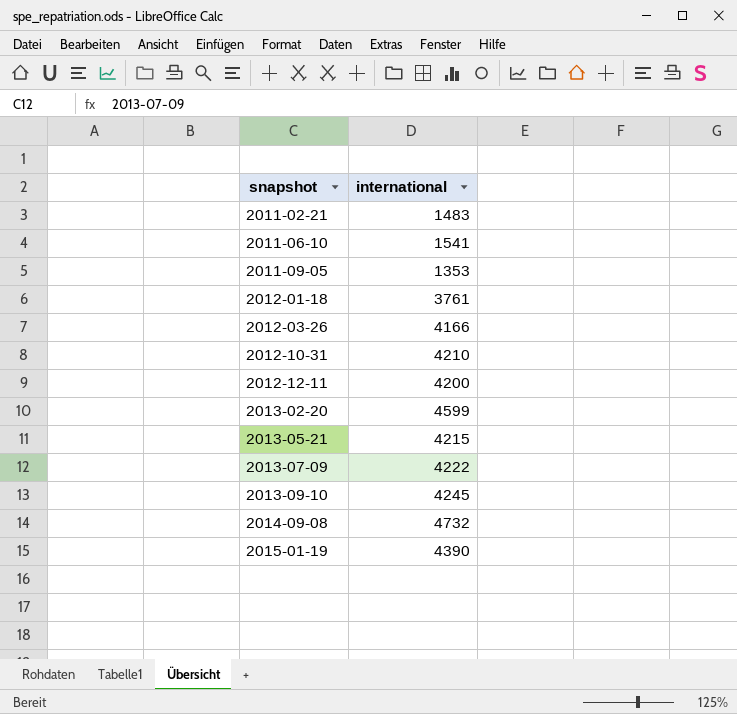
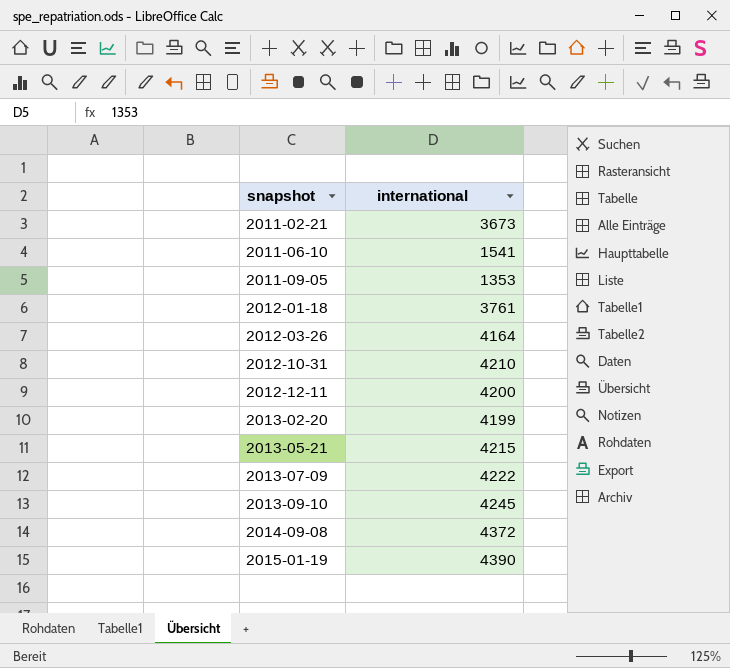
2011-02-21 | international: 1483 -> 3673
2012-03-26 | international: 4166 -> 4164
2013-02-20 | international: 4599 -> 4199
2014-09-08 | international: 4732 -> 4372

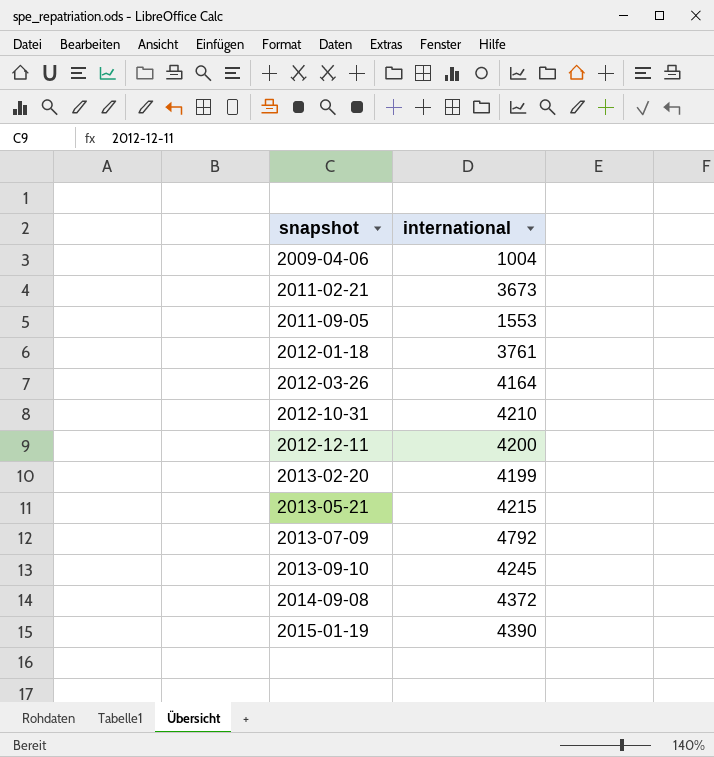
row 2011-06-10: 1541 -> none
row 2009-04-06: none -> 1004
2011-09-05 | international: 1353 -> 1553
2013-07-09 | international: 4222 -> 4792

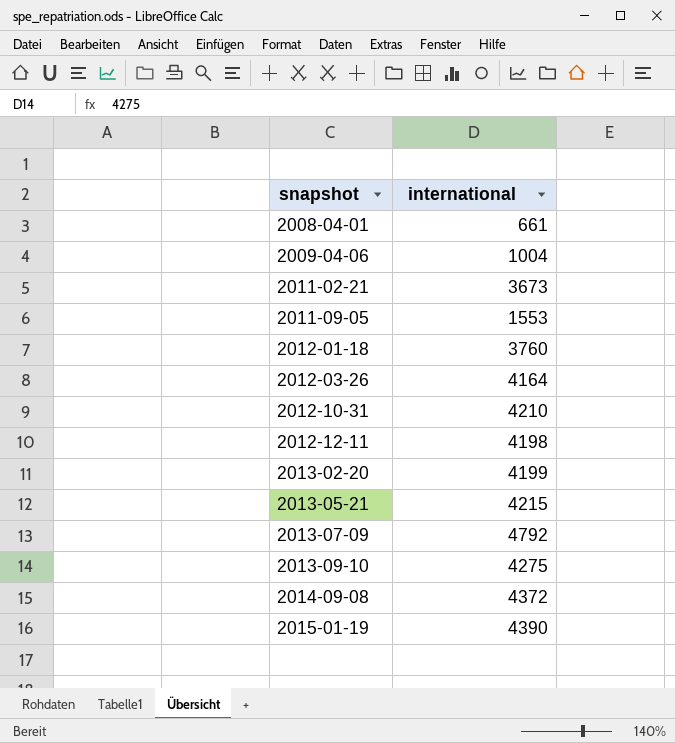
row 2008-04-01: none -> 661
2012-01-18 | international: 3761 -> 3760
2012-12-11 | international: 4200 -> 4198
2013-09-10 | international: 4245 -> 4275

